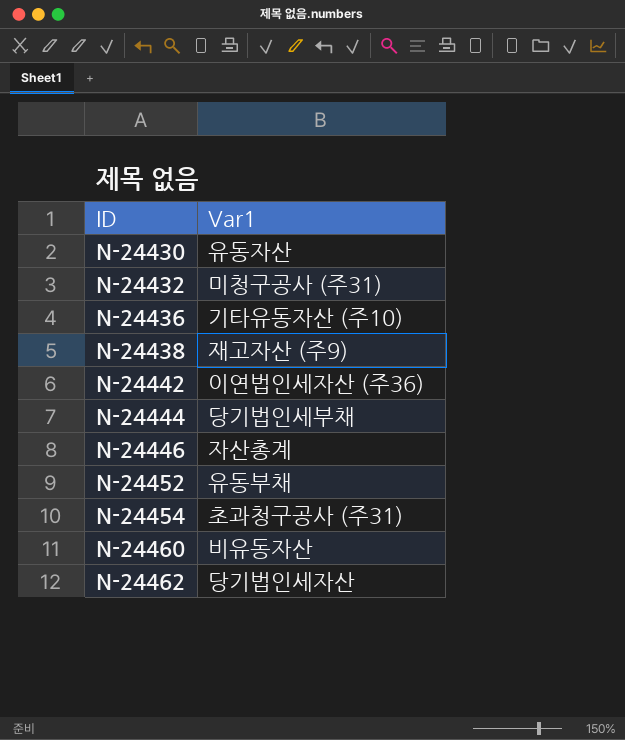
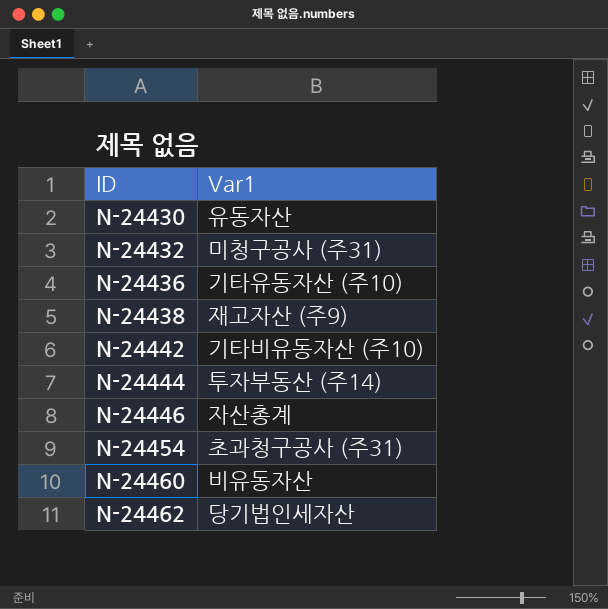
row N-24452: 유동부채 -> none
N-24442 | Var1: 이연법인세자산 (주36) -> 기타비유동자산 (주10)
N-24444 | Var1: 당기법인세부채 -> 투자부동산 (주14)

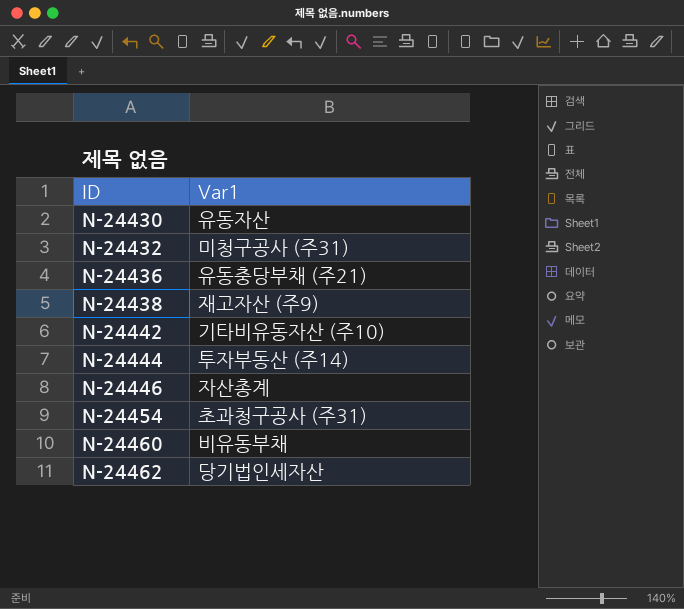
N-24436 | Var1: 기타유동자산 (주10) -> 유동충당부채 (주21)
N-24460 | Var1: 비유동자산 -> 비유동부채

